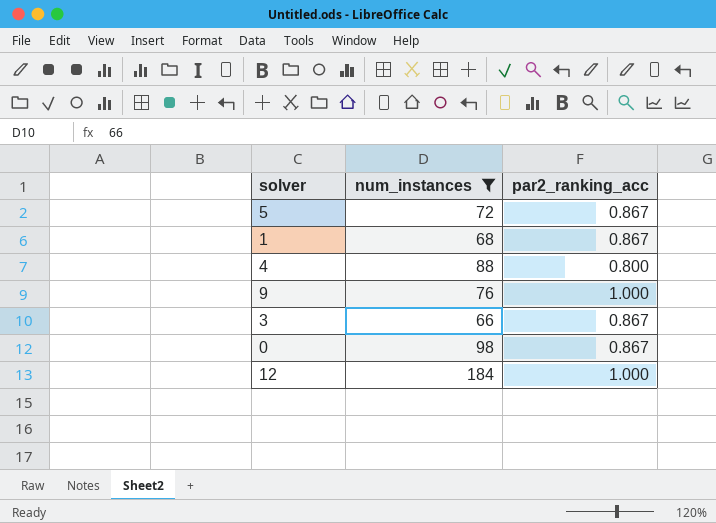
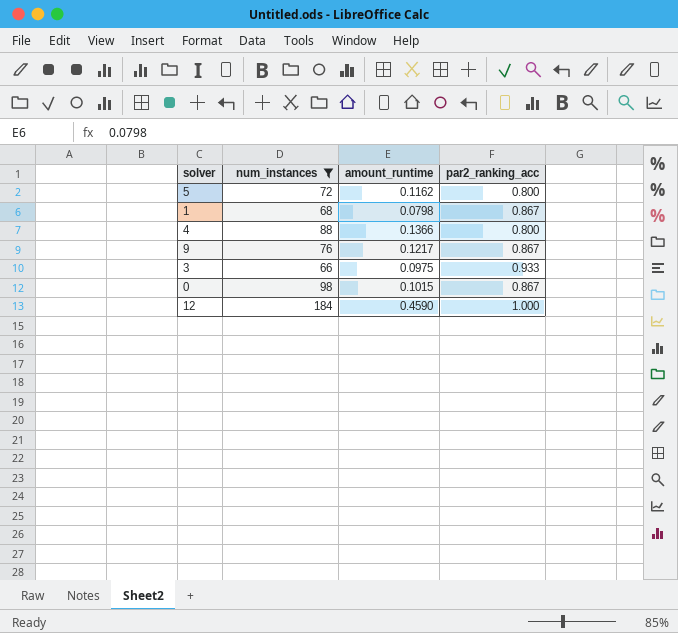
column amount_runtime | position: none -> 3
5 | par2_ranking_acc: 0.867 -> 0.800
9 | par2_ranking_acc: 1.000 -> 0.867
3 | par2_ranking_acc: 0.867 -> 0.933

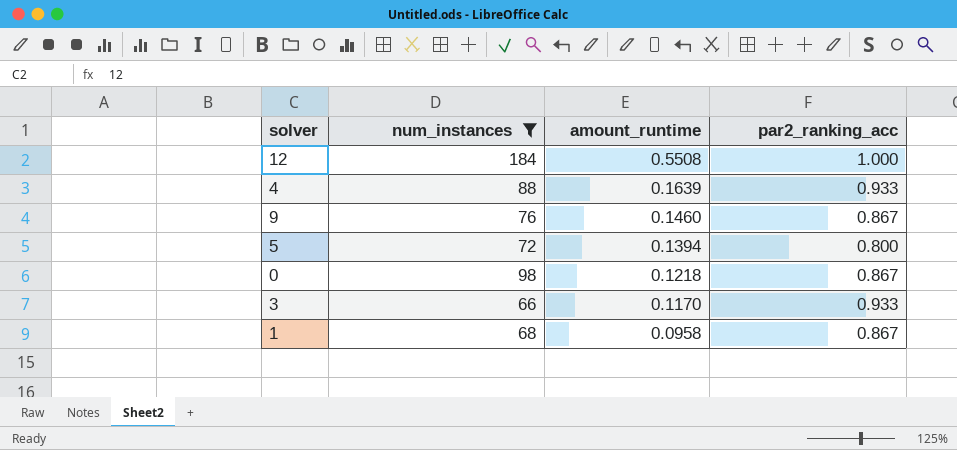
row order: none -> amount_runtime descending
12 | amount_runtime: 0.4590 -> 0.5508
4 | amount_runtime: 0.1366 -> 0.1639
4 | par2_ranking_acc: 0.800 -> 0.933
9 | amount_runtime: 0.1217 -> 0.1460
5 | amount_runtime: 0.1162 -> 0.1394
0 | amount_runtime: 0.1015 -> 0.1218
3 | amount_runtime: 0.0975 -> 0.1170
1 | amount_runtime: 0.0798 -> 0.0958

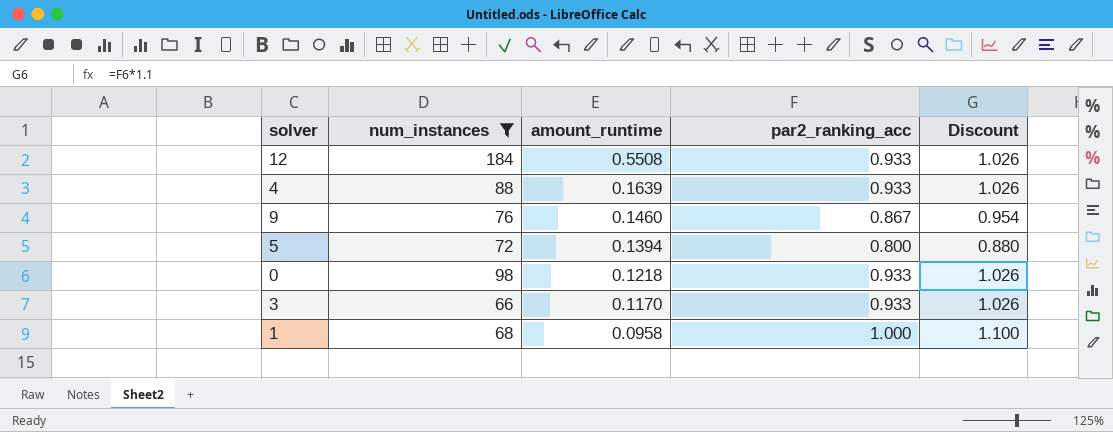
column Discount | formula: none -> [par2_ranking_acc] * 1.1
12 | par2_ranking_acc: 1.000 -> 0.933
0 | par2_ranking_acc: 0.867 -> 0.933
1 | par2_ranking_acc: 0.867 -> 1.000

